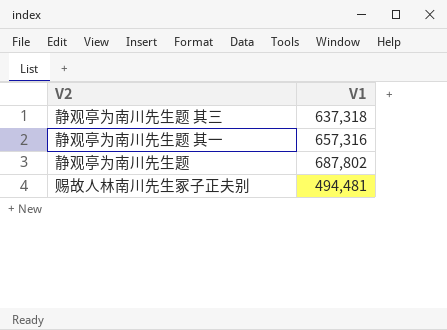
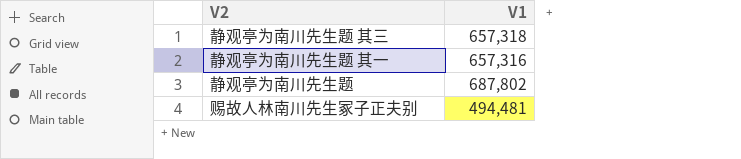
静观亭为南川先生题 其三 | V1: 637,318 -> 657,318

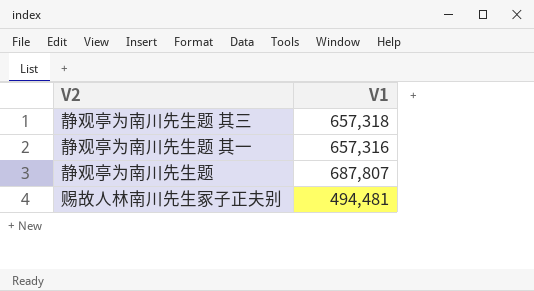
静观亭为南川先生题 | V1: 687,802 -> 687,807

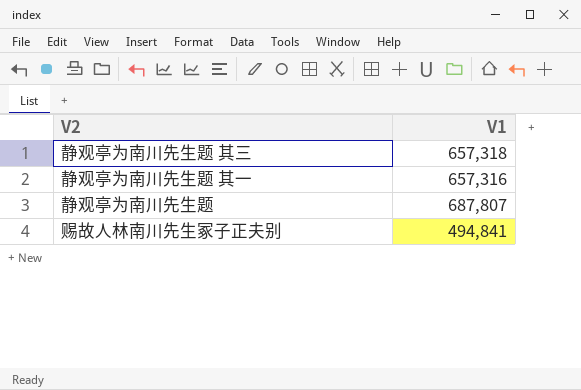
赐故人林南川先生冢子正夫别 | V1: 494,481 -> 494,841

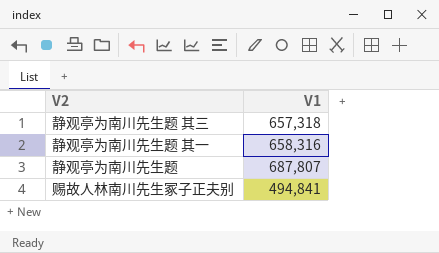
静观亭为南川先生题 其一 | V1: 657,316 -> 658,316

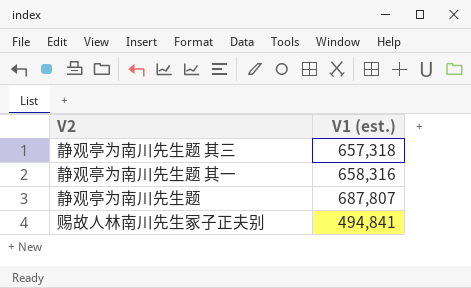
column name: V1 -> V1 (est.)

